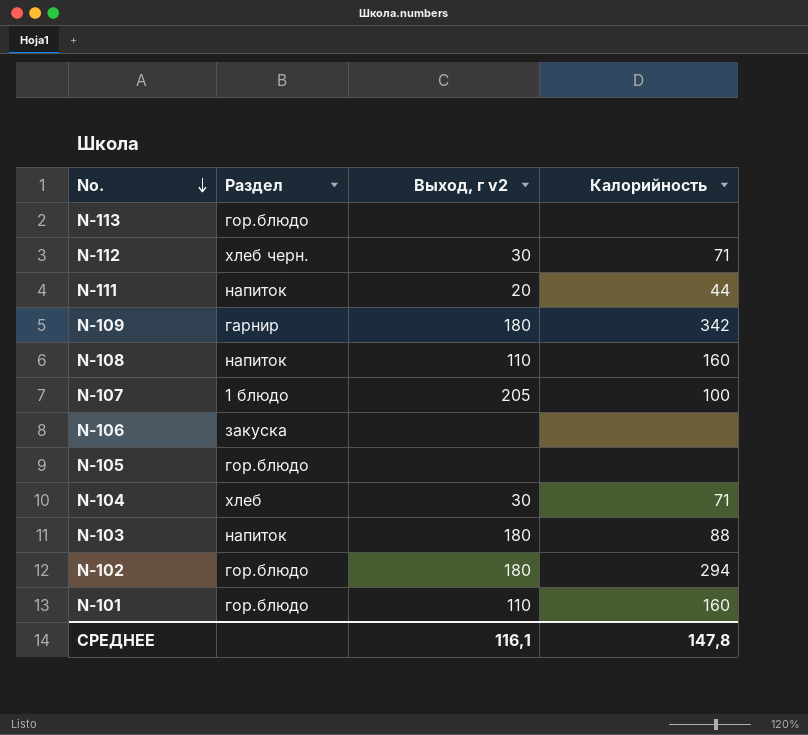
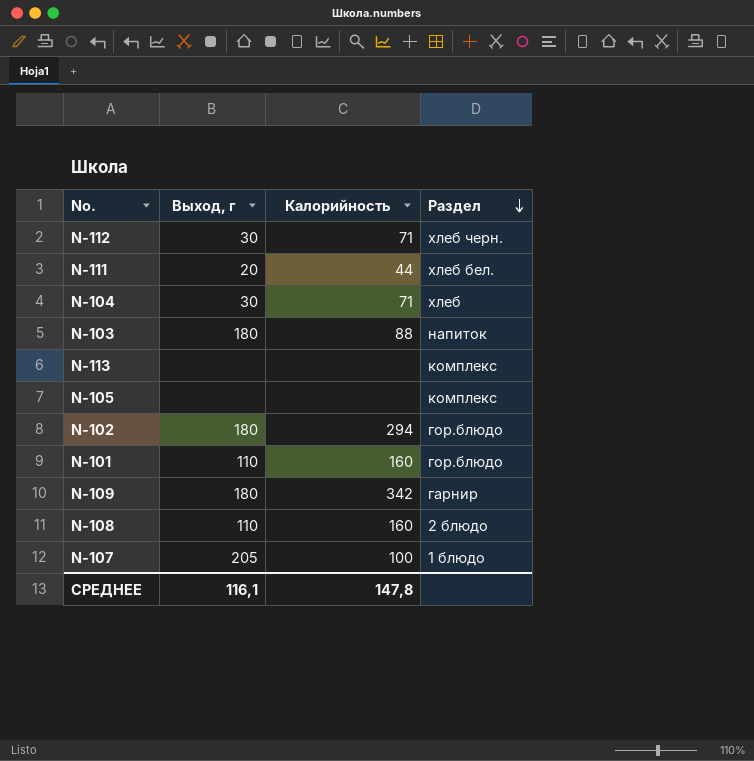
row order: No. descending -> Раздел descending
column name: Выход, г v2 -> Выход, г
column Раздел | position: 2 -> 4
row N-106: закуска | none | none -> none
N-111 | Раздел: напиток -> хлеб бел.
N-113 | Раздел: гор.блюдо -> комплекс
N-105 | Раздел: гор.блюдо -> комплекс
N-108 | Раздел: напиток -> 2 блюдо

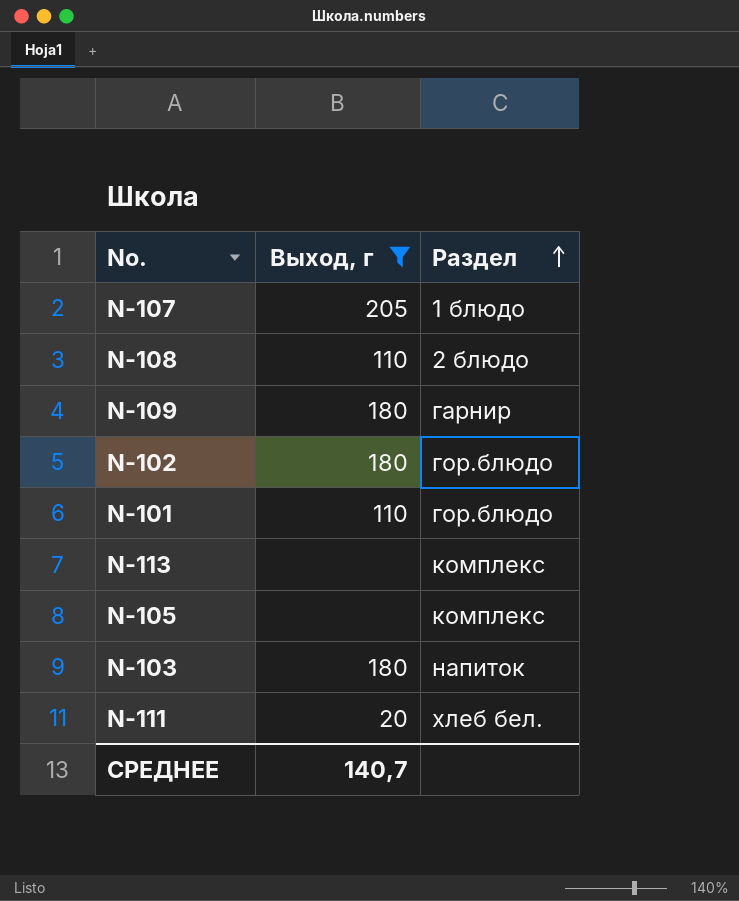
filter: none -> Выход, г != 30
row order: Раздел descending -> Раздел ascending
column Калорийность | position: 3 -> none
СРЕДНЕЕ | Выход, г: 116,1 -> 140,7

